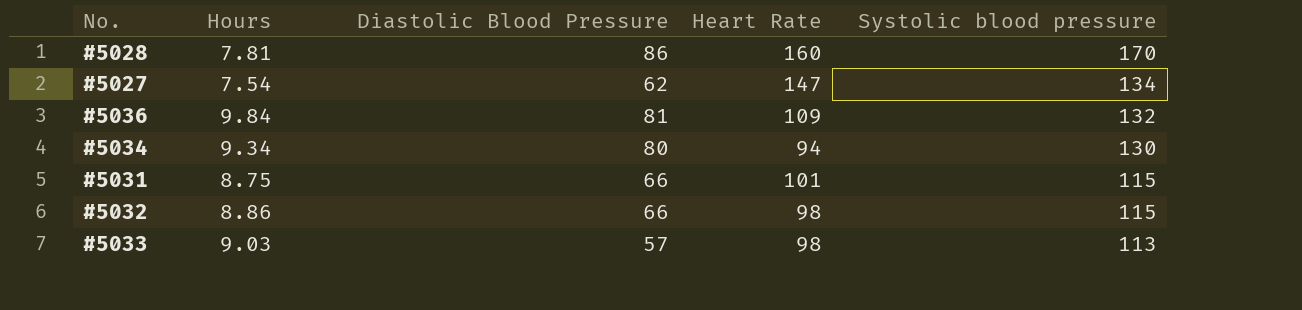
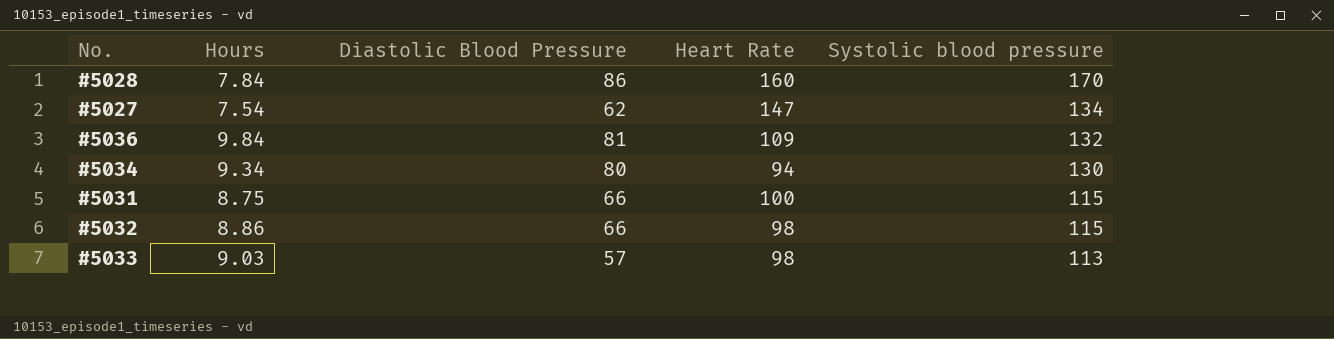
#5028 | Hours: 7.81 -> 7.84
#5031 | Heart Rate: 101 -> 100

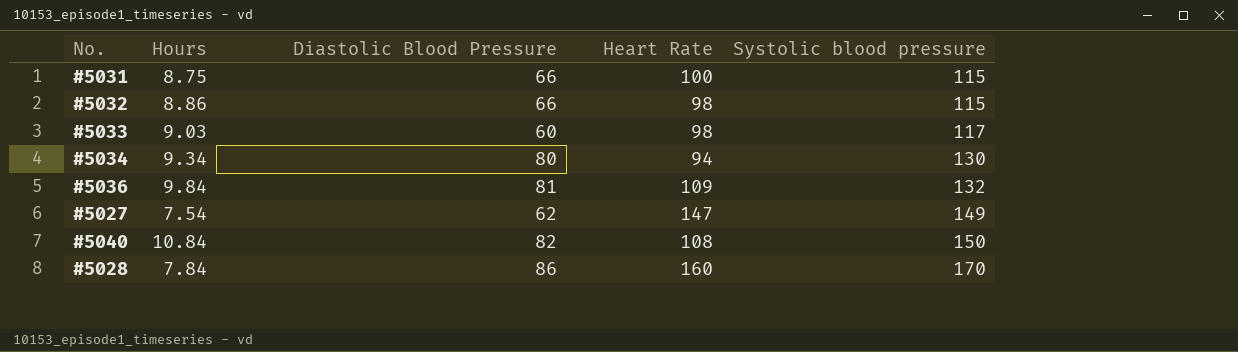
row order: Systolic blood pressure descending -> Systolic blood pressure ascending
#5033 | Diastolic Blood Pressure: 57 -> 60
#5033 | Systolic blood pressure: 113 -> 117
#5027 | Systolic blood pressure: 134 -> 149
row #5040: none -> 10.84 | 82 | 108 | 150

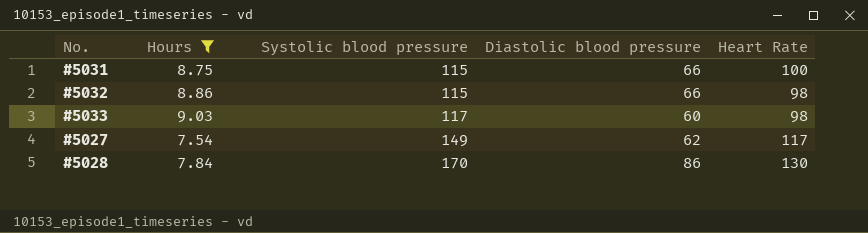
filter: none -> Hours <= 9.03
column Systolic blood pressure | position: 5 -> 3
column name: Diastolic Blood Pressure -> Diastolic blood pressure
#5027 | Heart Rate: 147 -> 117
#5028 | Heart Rate: 160 -> 130

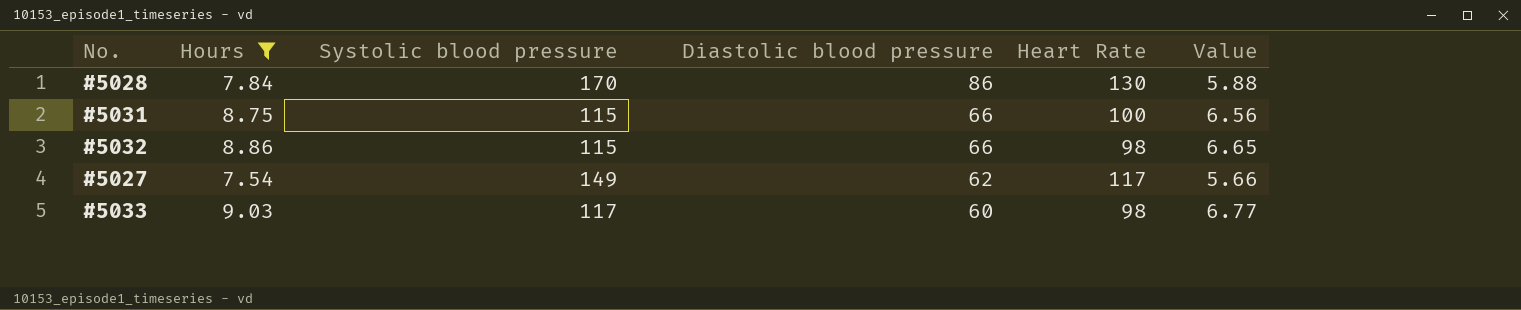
row order: Systolic blood pressure ascending -> Diastolic blood pressure descending
column Value | formula: none -> [Hours] * 0.75

